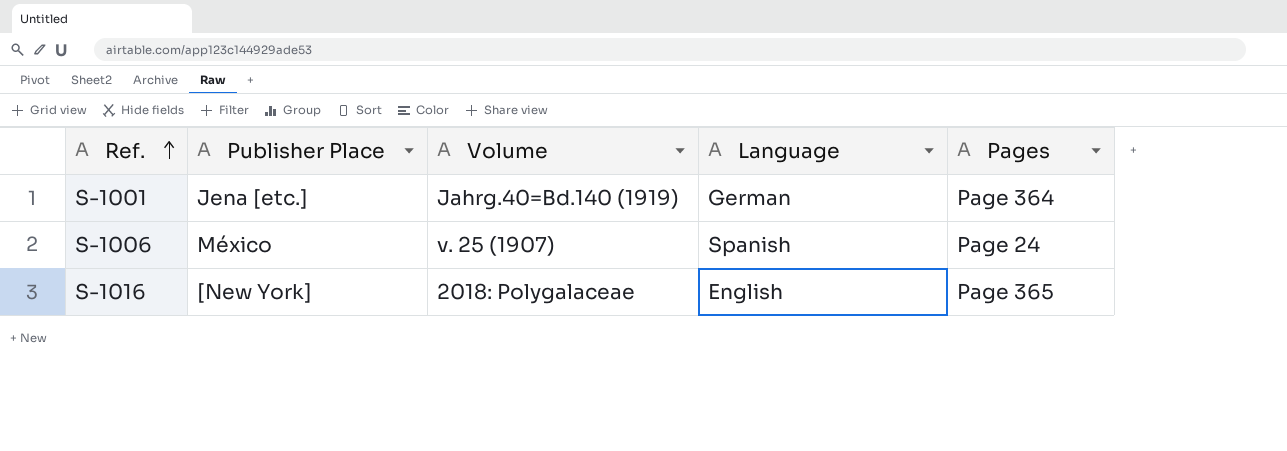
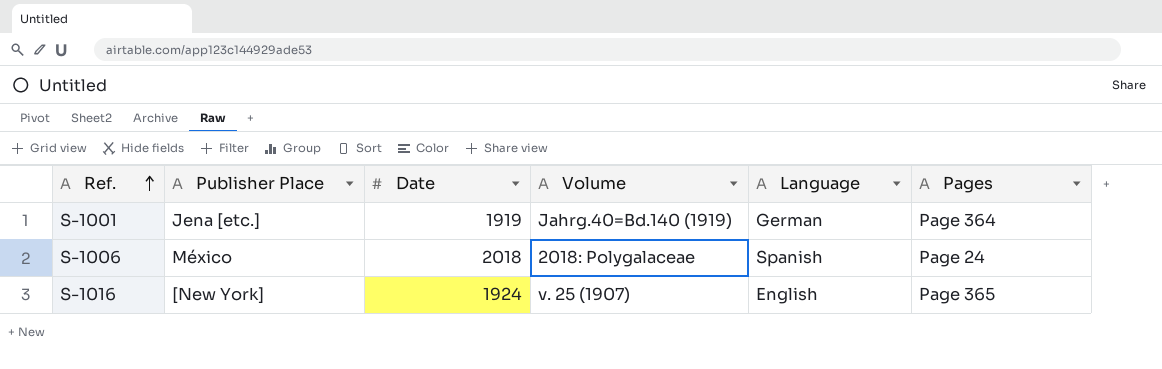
column Date | position: none -> 3
S-1006 | Volume: v. 25 (1907) -> 2018: Polygalaceae
S-1016 | Volume: 2018: Polygalaceae -> v. 25 (1907)

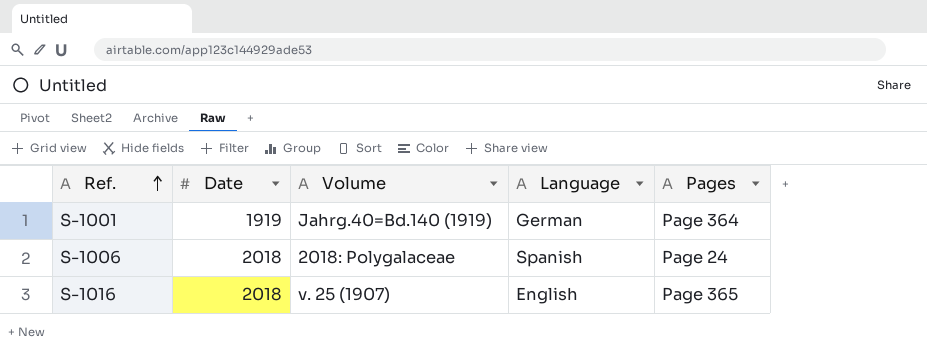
column Publisher Place | position: 2 -> none
S-1016 | Date: 1924 -> 2018

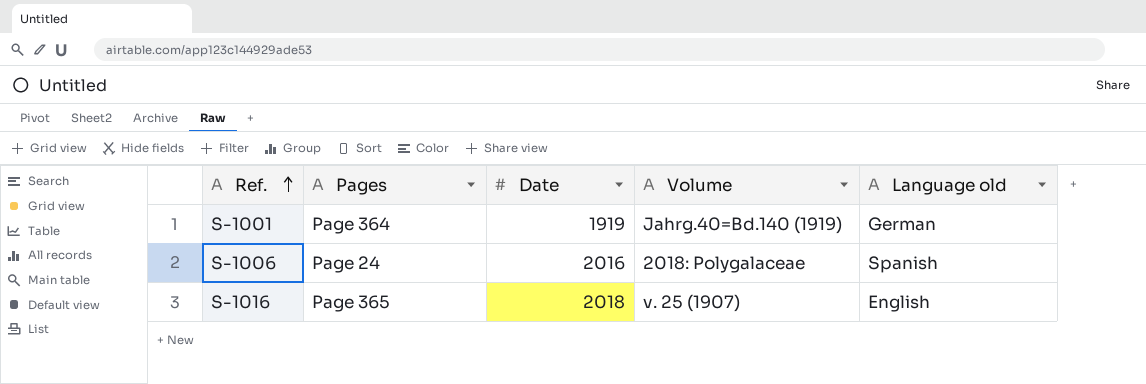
column Pages | position: 5 -> 2
column name: Language -> Language old
S-1006 | Date: 2018 -> 2016

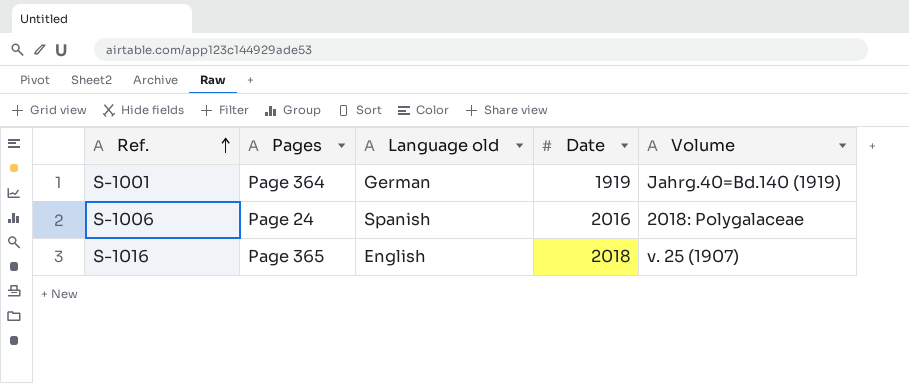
column Language old | position: 5 -> 3

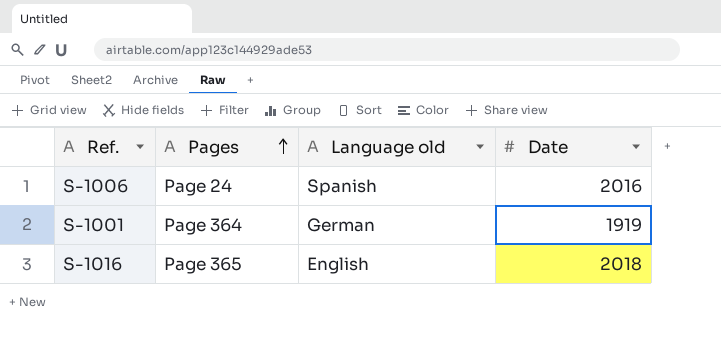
row order: Ref. ascending -> Pages ascending
column Volume | position: 5 -> none

